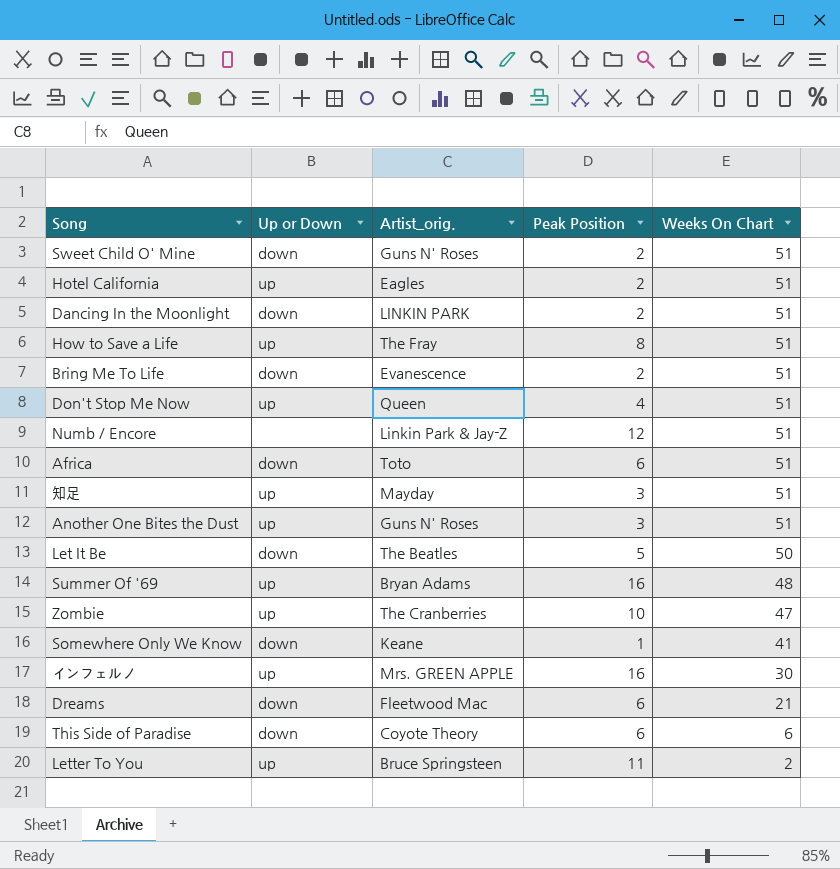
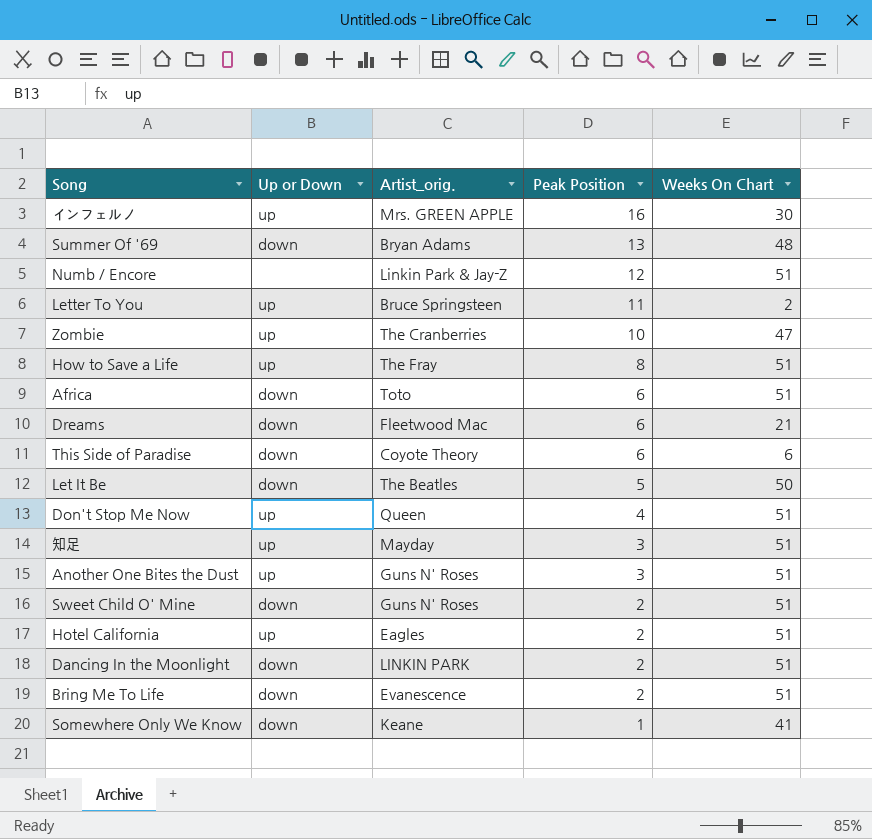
row order: Weeks On Chart descending -> Peak Position descending
Summer Of '69 | Up or Down: up -> down
Summer Of '69 | Peak Position: 16 -> 13

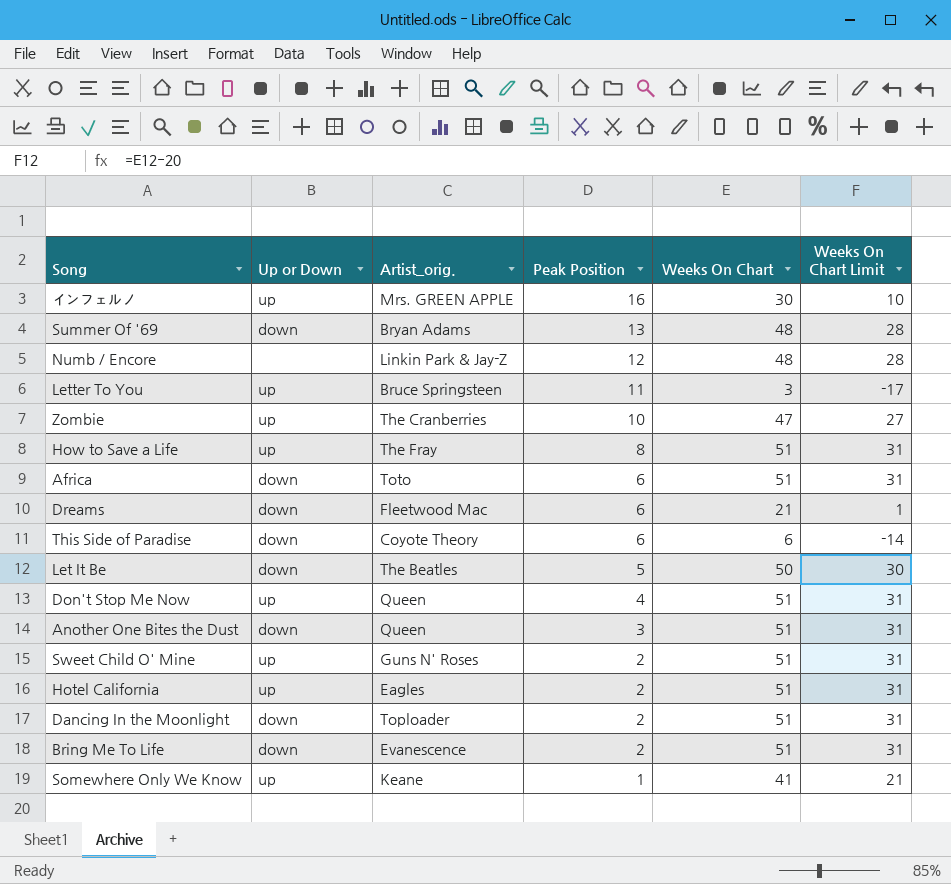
column Weeks On Chart Limit | formula: none -> [Weeks On Chart] - 20
row 知足: up | Mayday | 3 | 51 -> none
Numb / Encore | Weeks On Chart: 51 -> 48
Letter To You | Weeks On Chart: 2 -> 3
Another One Bites the Dust | Up or Down: up -> down
Another One Bites the Dust | Artist_orig.: Guns N' Roses -> Queen
Sweet Child O' Mine | Up or Down: down -> up
Dancing In the Moonlight | Artist_orig.: LINKIN PARK -> Toploader
Somewhere Only We Know | Up or Down: down -> up

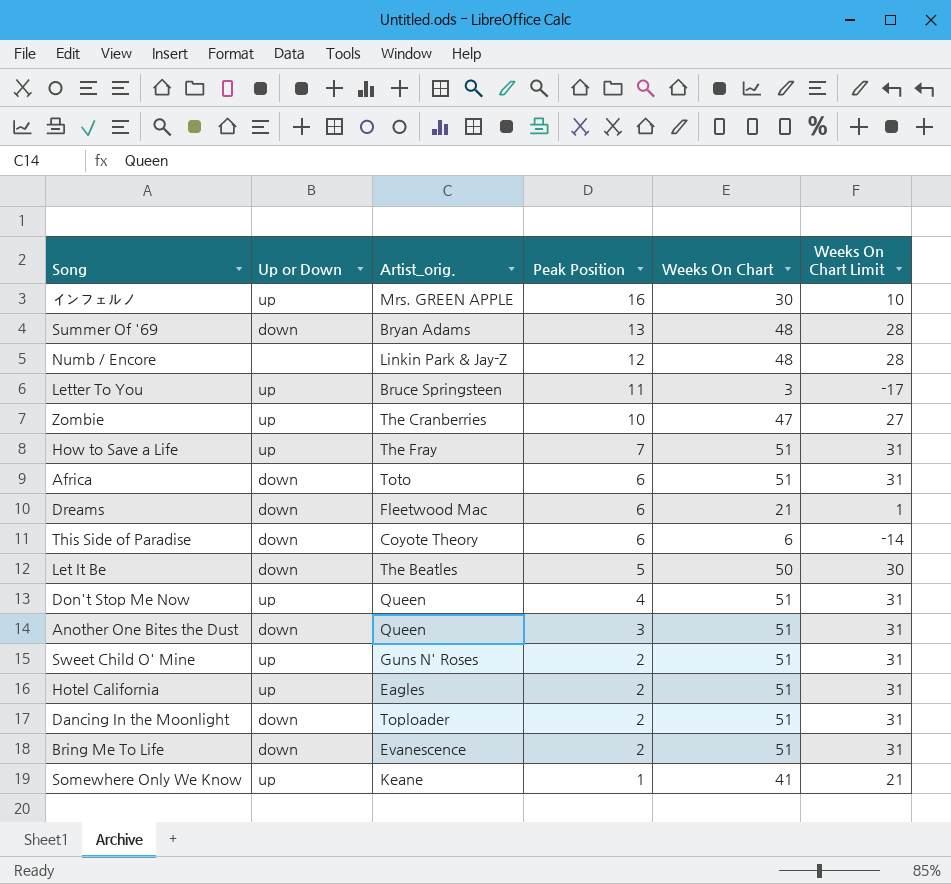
How to Save a Life | Peak Position: 8 -> 7

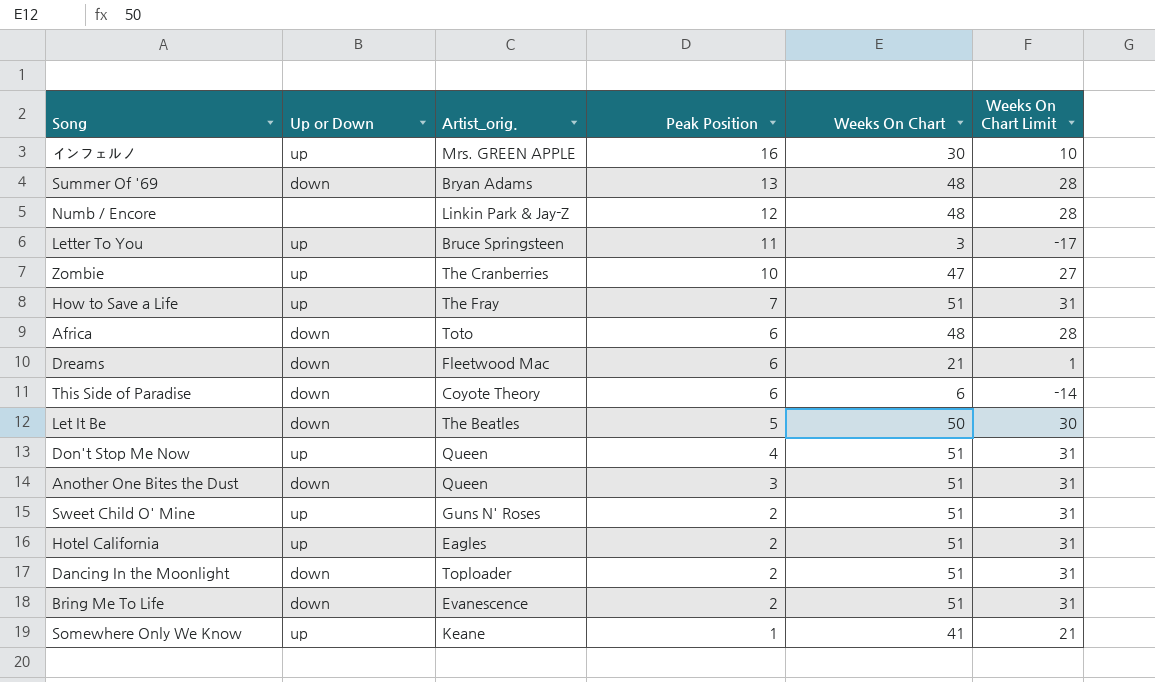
Africa | Weeks On Chart: 51 -> 48
Africa | Weeks On Chart Limit: 31 -> 28

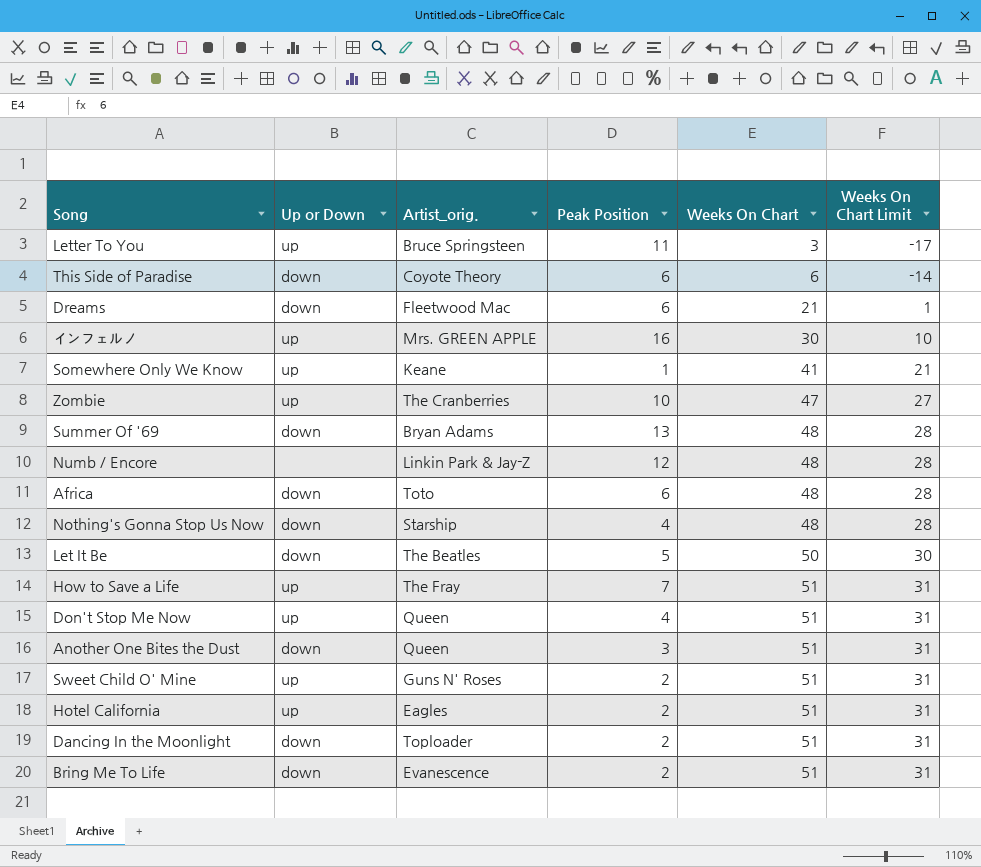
row order: Peak Position descending -> Weeks On Chart ascending
row Nothing's Gonna Stop Us Now: none -> down | Starship | 4 | 48 | 28

